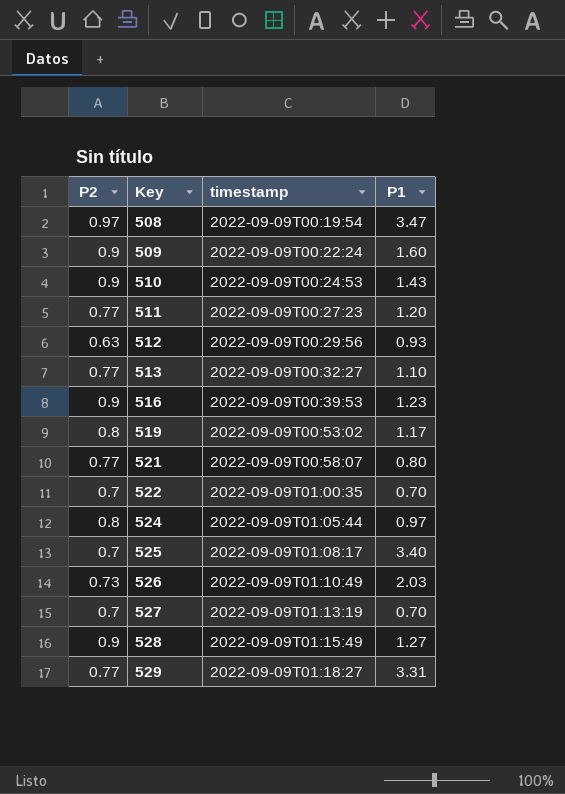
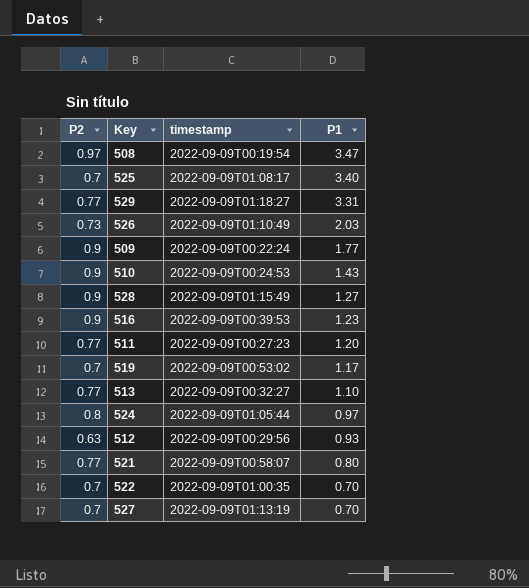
row order: Key ascending -> P1 descending
509 | P1: 1.60 -> 1.77
519 | P2: 0.8 -> 0.7

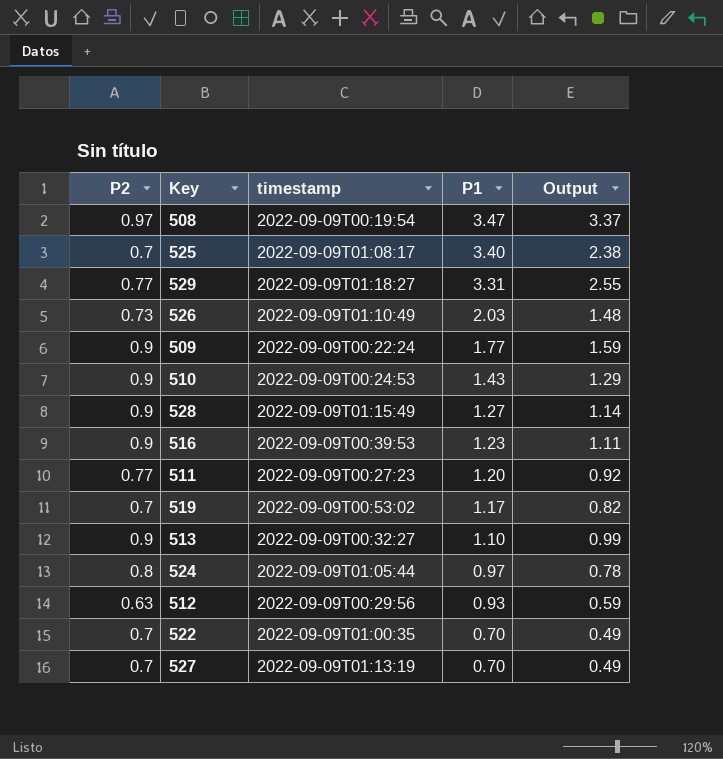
column Output | formula: none -> [P2] * [P1]
row 521: 0.77 | 2022-09-09T00:58:07 | 0.80 -> none
513 | P2: 0.77 -> 0.9

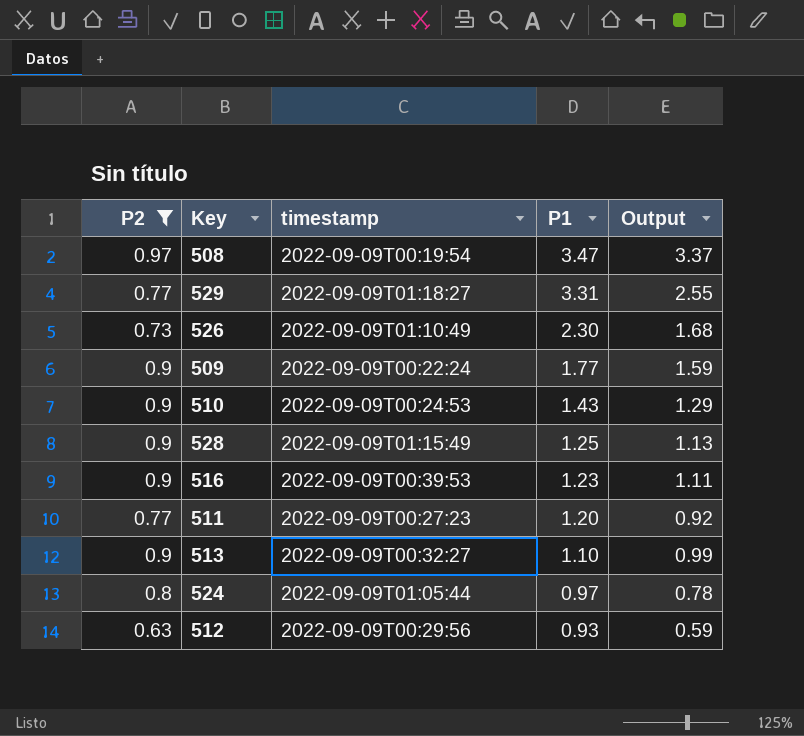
filter: none -> P2 != 0.7
526 | P1: 2.03 -> 2.30
526 | Output: 1.48 -> 1.68
528 | P1: 1.27 -> 1.25
528 | Output: 1.14 -> 1.13

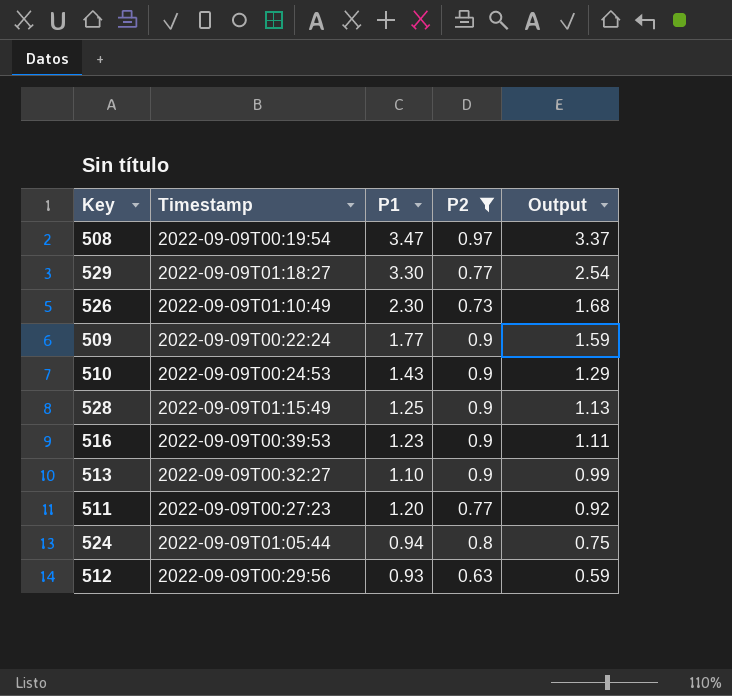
row order: P1 descending -> Output descending
column name: timestamp -> Timestamp
column P2 | position: 1 -> 4
529 | P1: 3.31 -> 3.30
529 | Output: 2.55 -> 2.54
524 | P1: 0.97 -> 0.94
524 | Output: 0.78 -> 0.75

